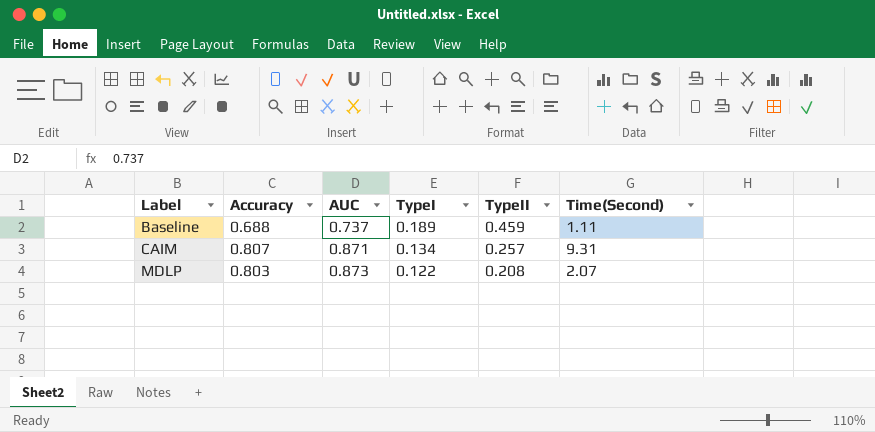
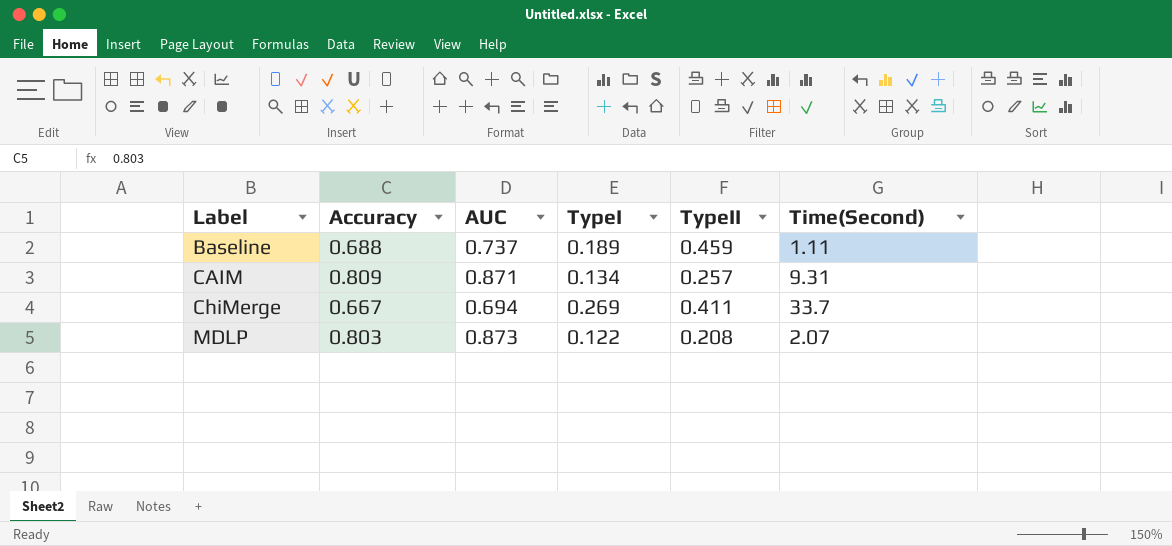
CAIM | Accuracy: 0.807 -> 0.809
row ChiMerge: none -> 0.667 | 0.694 | 0.269 | 0.411 | 33.7

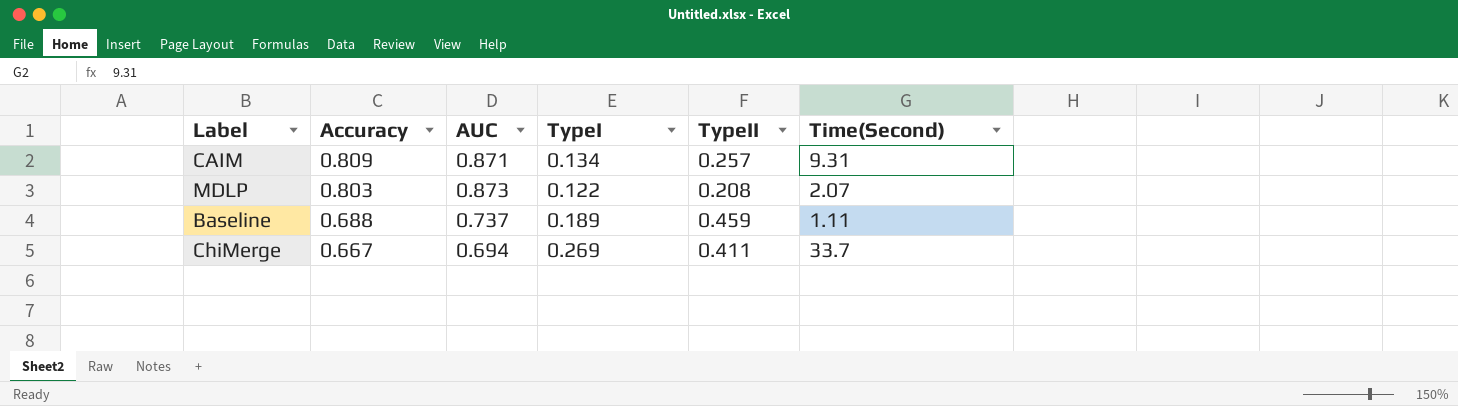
row order: Label ascending -> Accuracy descending

